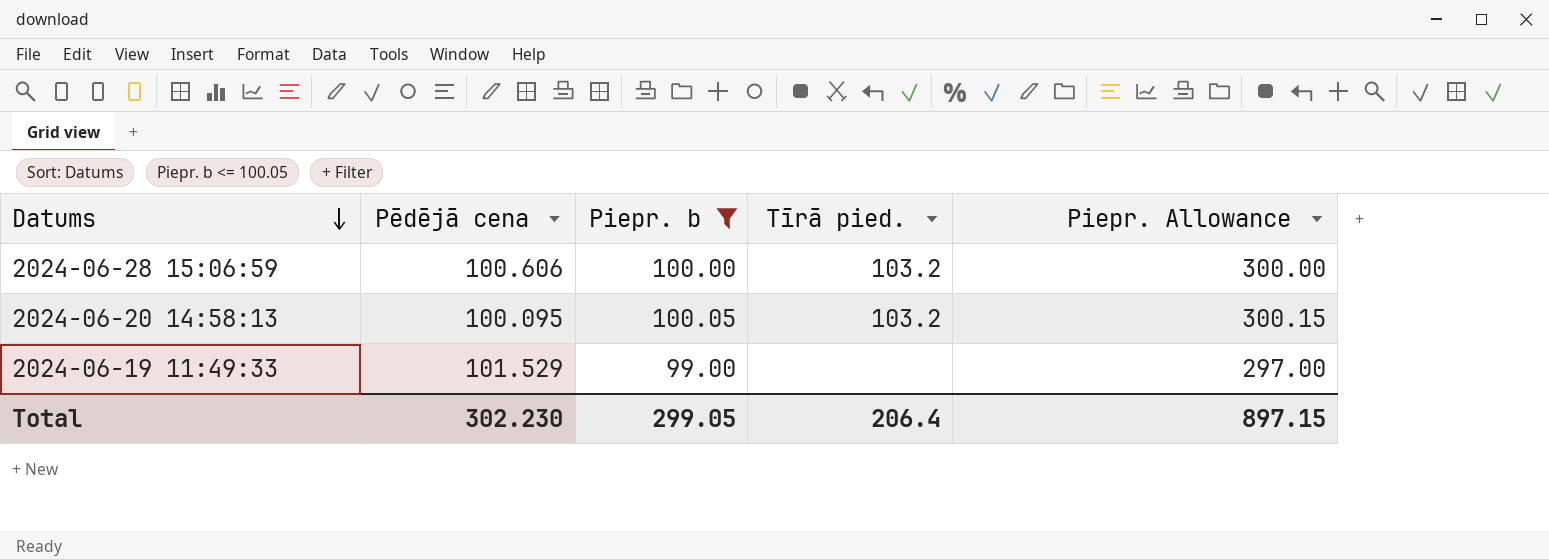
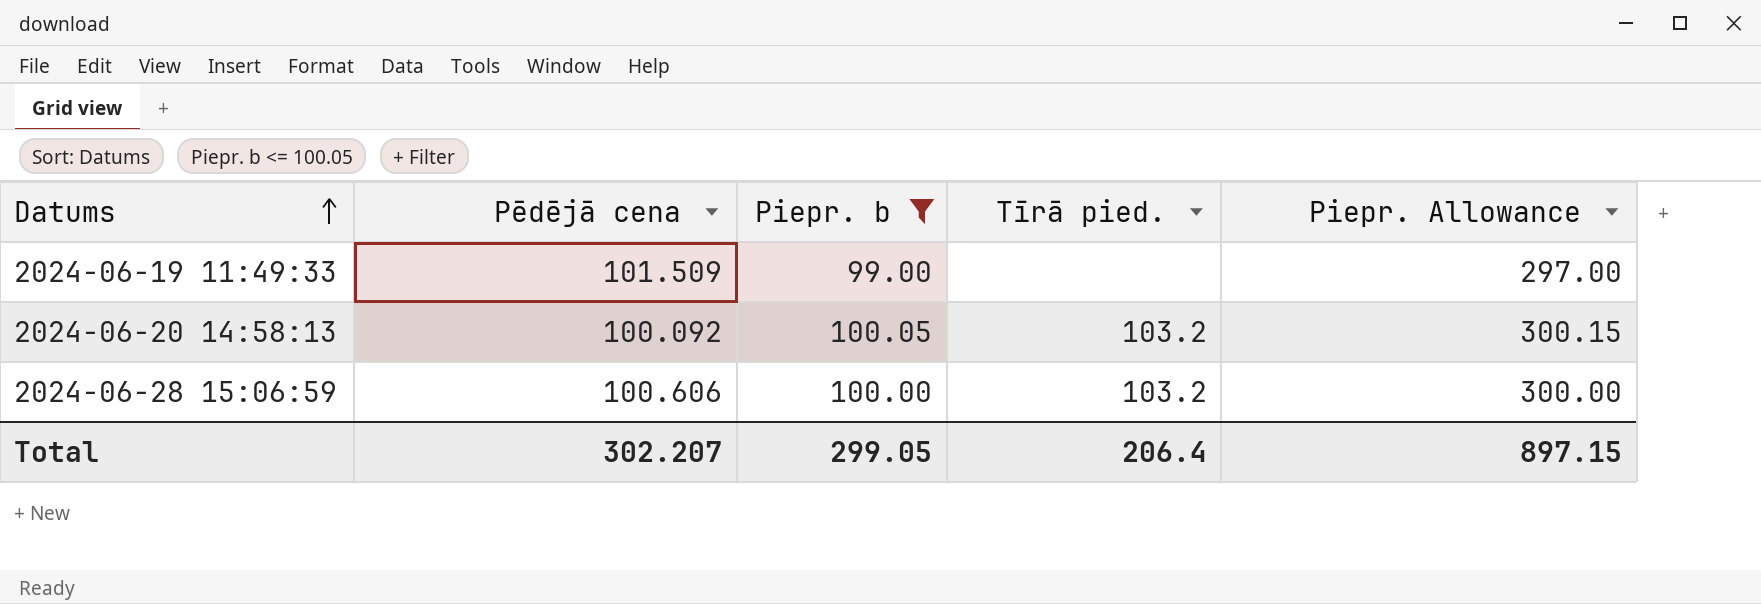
row order: Datums descending -> Datums ascending
2024-06-19 11:49:33 | Pēdējā cena: 101.529 -> 101.509
2024-06-20 14:58:13 | Pēdējā cena: 100.095 -> 100.092
Total | Pēdējā cena: 302.230 -> 302.207

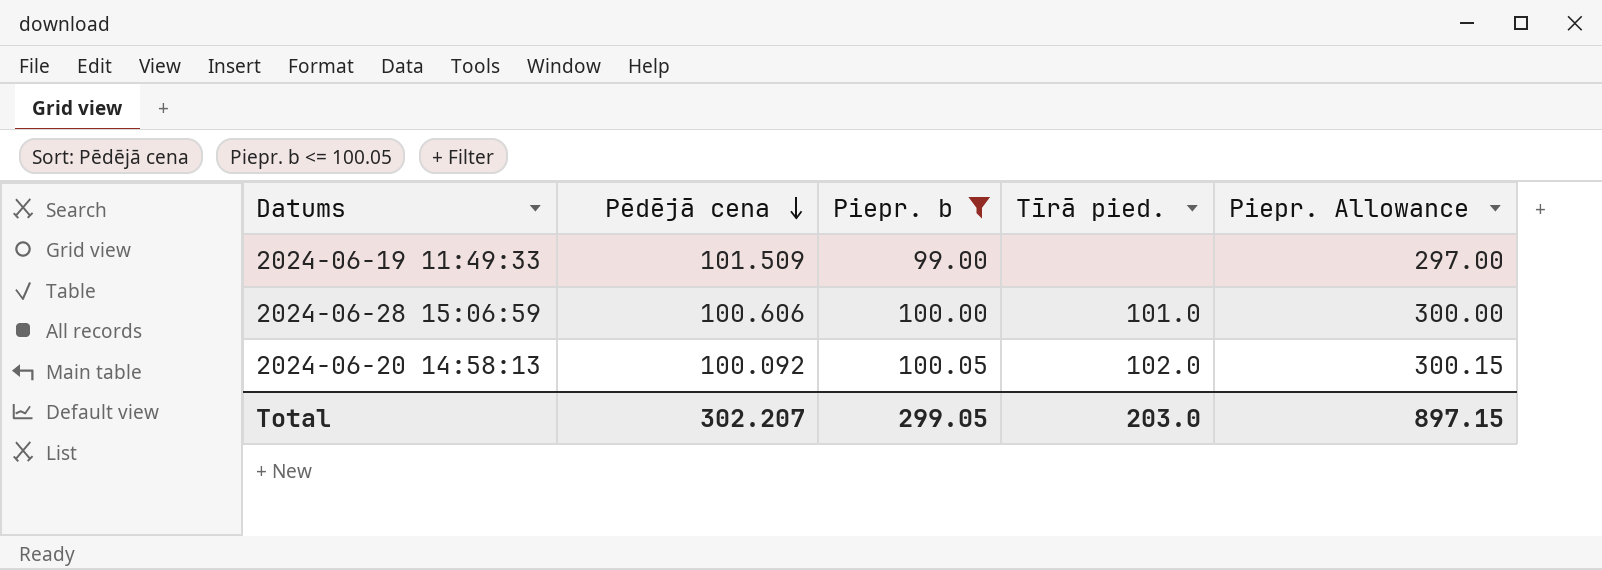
row order: Datums ascending -> Pēdējā cena descending
2024-06-28 15:06:59 | Tīrā pied.: 103.2 -> 101.0
2024-06-20 14:58:13 | Tīrā pied.: 103.2 -> 102.0
Total | Tīrā pied.: 206.4 -> 203.0

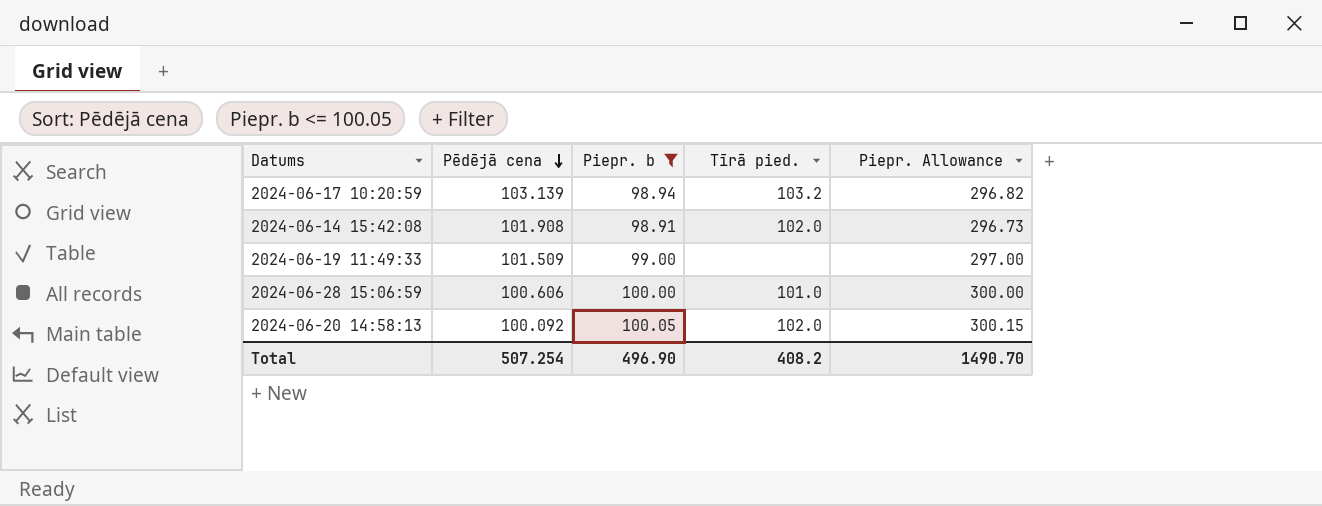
row 2024-06-17 10:20:59: none -> 103.139 | 98.94 | 103.2 | 296.82
row 2024-06-14 15:42:08: none -> 101.908 | 98.91 | 102.0 | 296.73
Total | Pēdējā cena: 302.207 -> 507.254
Total | Piepr. b: 299.05 -> 496.90
Total | Tīrā pied.: 203.0 -> 408.2
Total | Piepr. Allowance: 897.15 -> 1490.70

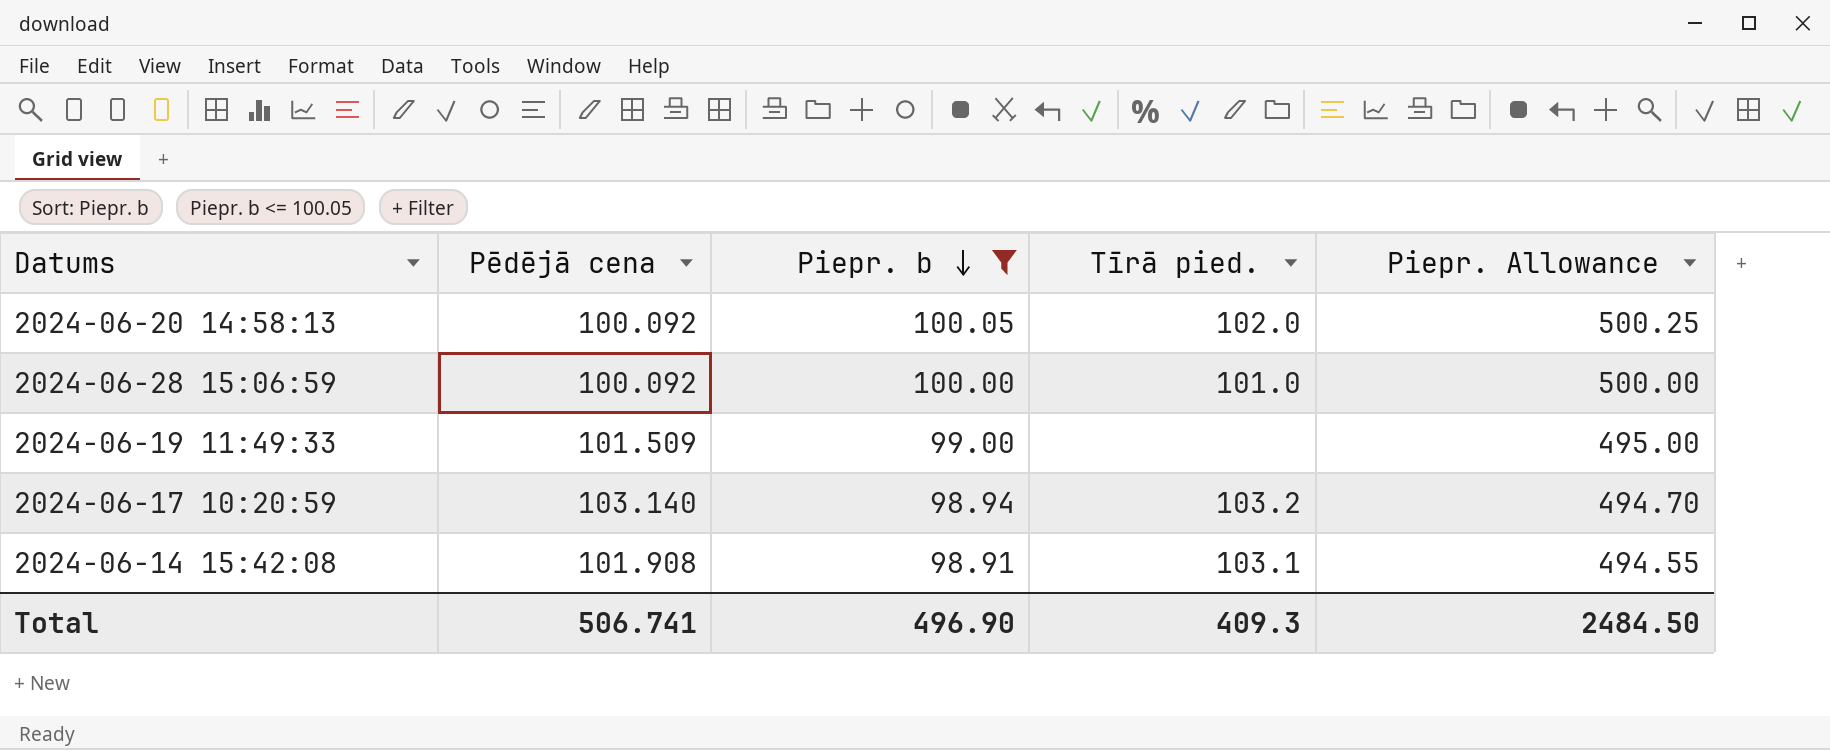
row order: Pēdējā cena descending -> Piepr. b descending
column Piepr. Allowance | formula: [Piepr. b] * 3 -> [Piepr. b] * 5
2024-06-28 15:06:59 | Pēdējā cena: 100.606 -> 100.092
2024-06-17 10:20:59 | Pēdējā cena: 103.139 -> 103.140
2024-06-14 15:42:08 | Tīrā pied.: 102.0 -> 103.1
Total | Pēdējā cena: 507.254 -> 506.741
Total | Tīrā pied.: 408.2 -> 409.3
Total | Piepr. Allowance: 1490.70 -> 2484.50

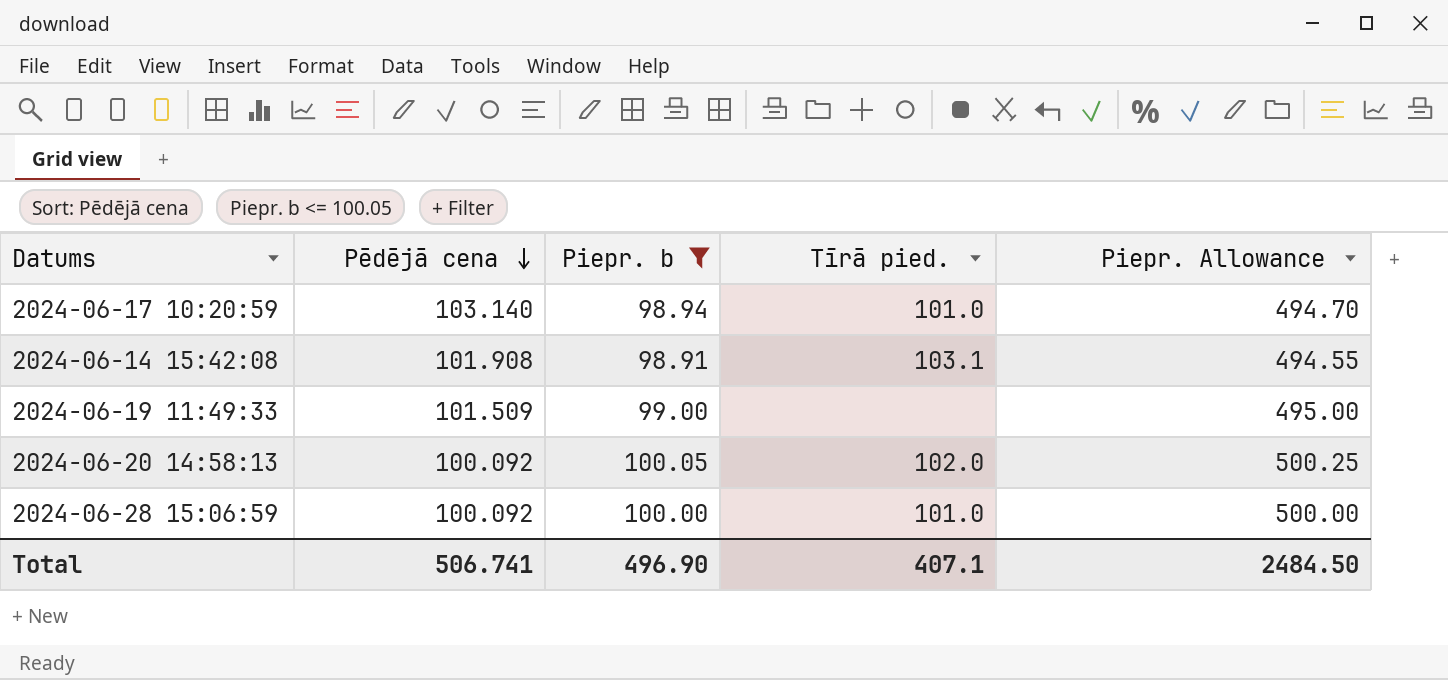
row order: Piepr. b descending -> Pēdējā cena descending
2024-06-17 10:20:59 | Tīrā pied.: 103.2 -> 101.0
Total | Tīrā pied.: 409.3 -> 407.1

